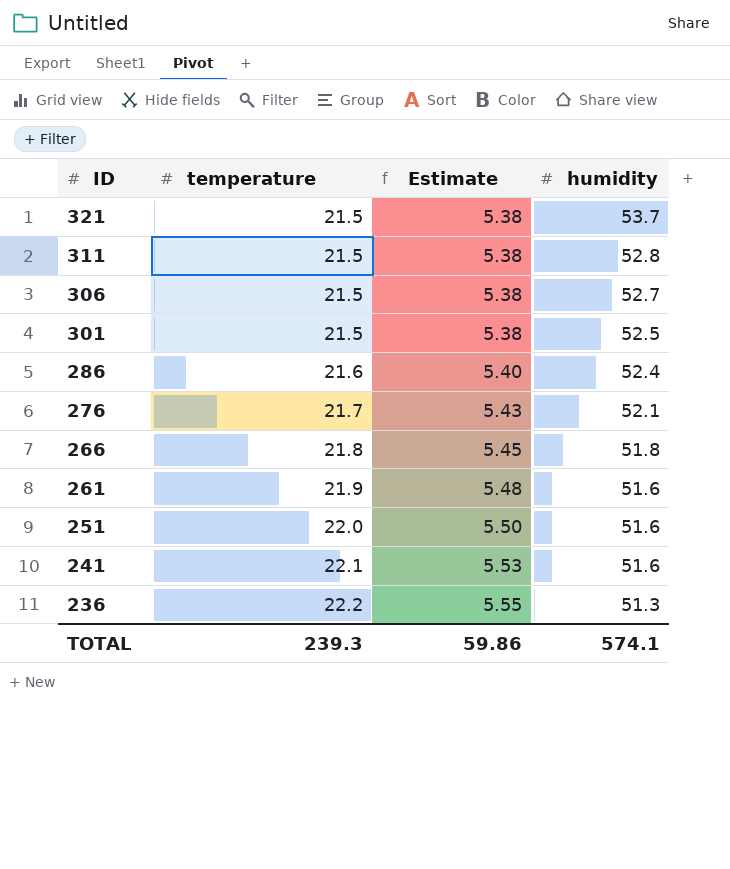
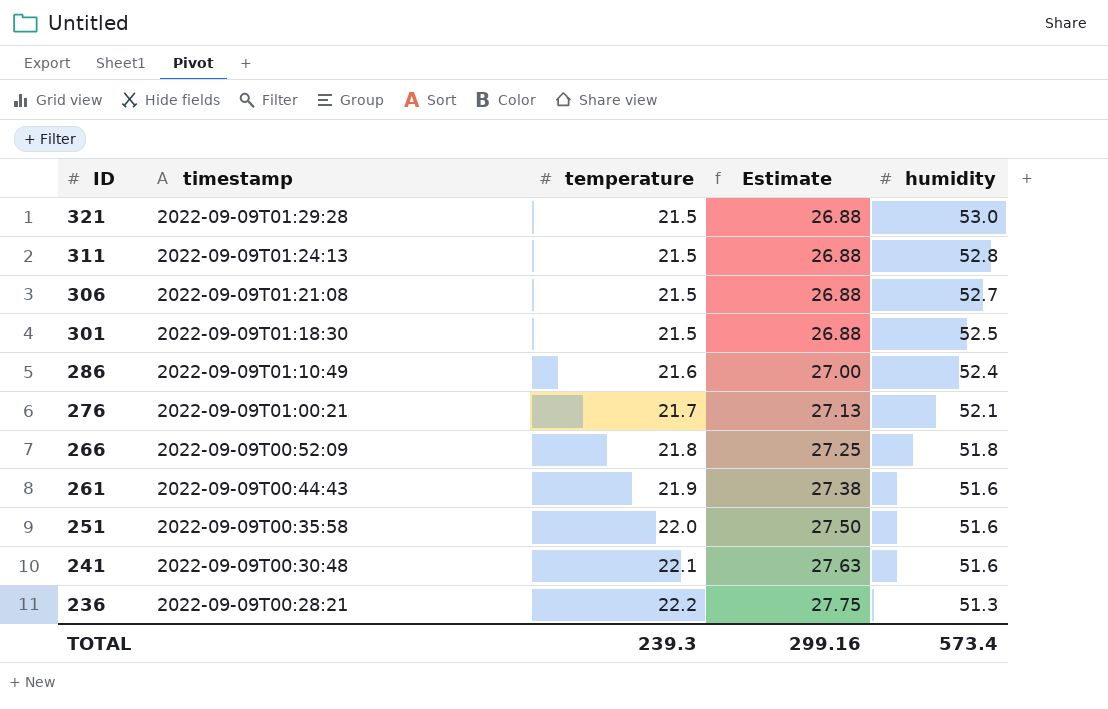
column timestamp | position: none -> 2
column Estimate | formula: [temperature] * 0.25 -> [temperature] * 1.25
321 | humidity: 53.7 -> 53.0
TOTAL | Estimate: 59.86 -> 299.16
TOTAL | humidity: 574.1 -> 573.4

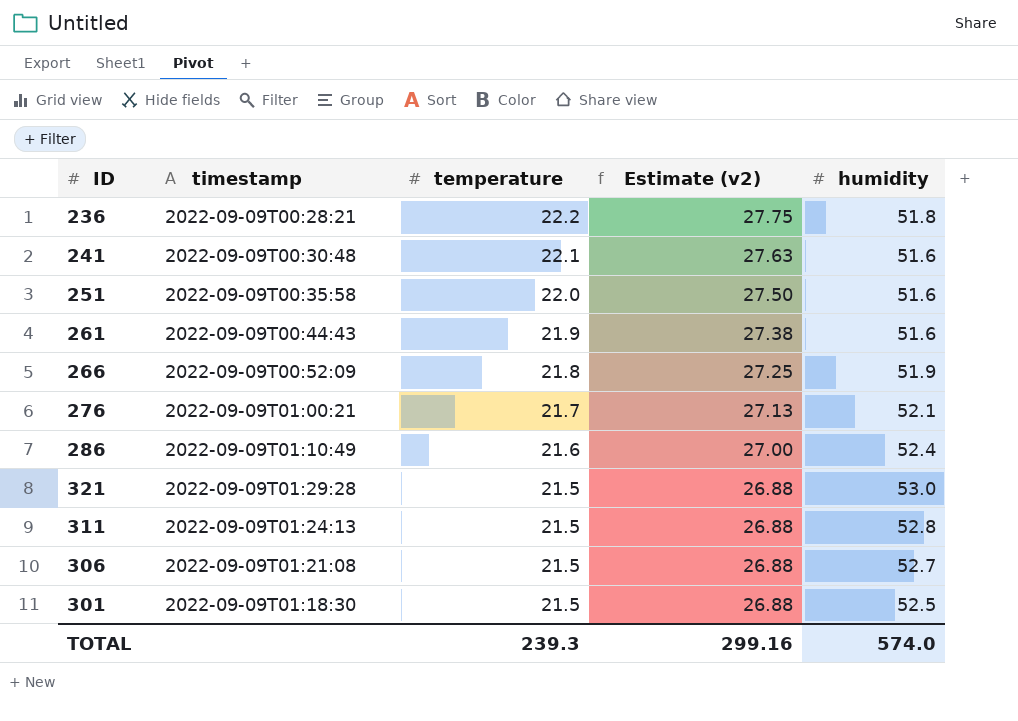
row order: ID descending -> temperature descending
column name: Estimate -> Estimate (v2)
236 | humidity: 51.3 -> 51.8
266 | humidity: 51.8 -> 51.9
TOTAL | humidity: 573.4 -> 574.0

